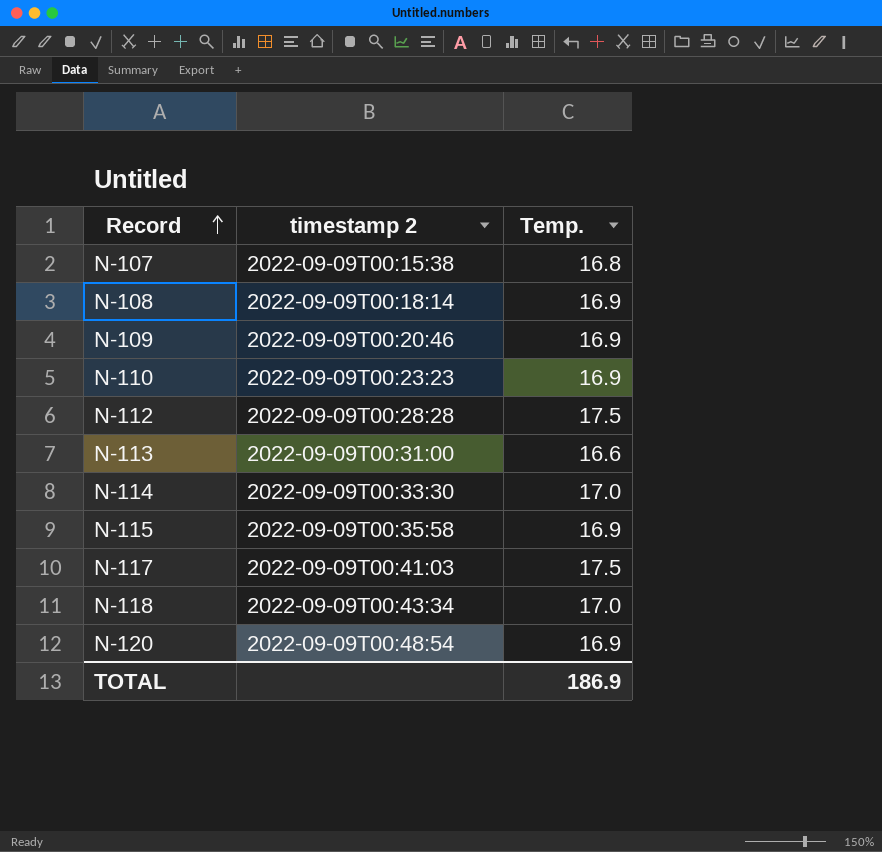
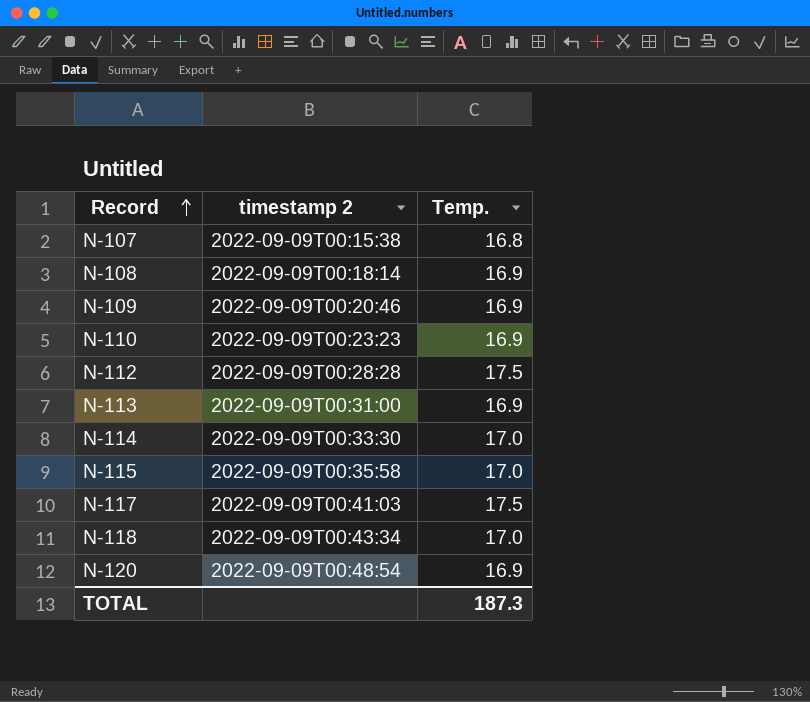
N-113 | Temp.: 16.6 -> 16.9
N-115 | Temp.: 16.9 -> 17.0
TOTAL | Temp.: 186.9 -> 187.3

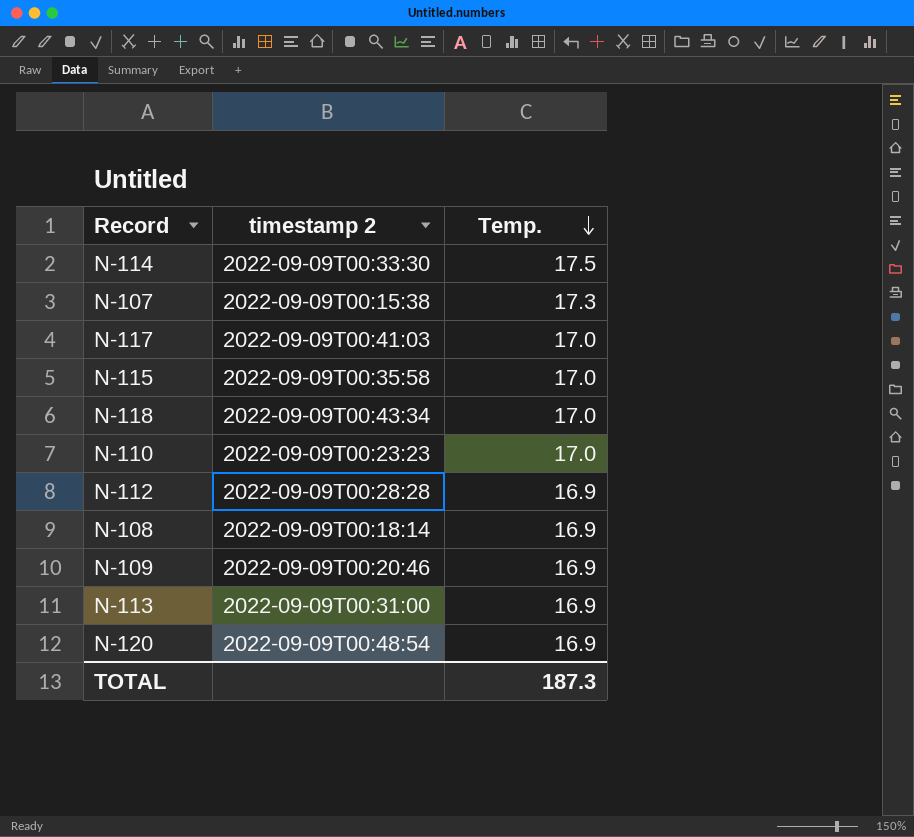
row order: Record ascending -> Temp. descending
N-114 | Temp.: 17.0 -> 17.5
N-107 | Temp.: 16.8 -> 17.3
N-117 | Temp.: 17.5 -> 17.0
N-110 | Temp.: 16.9 -> 17.0
N-112 | Temp.: 17.5 -> 16.9

